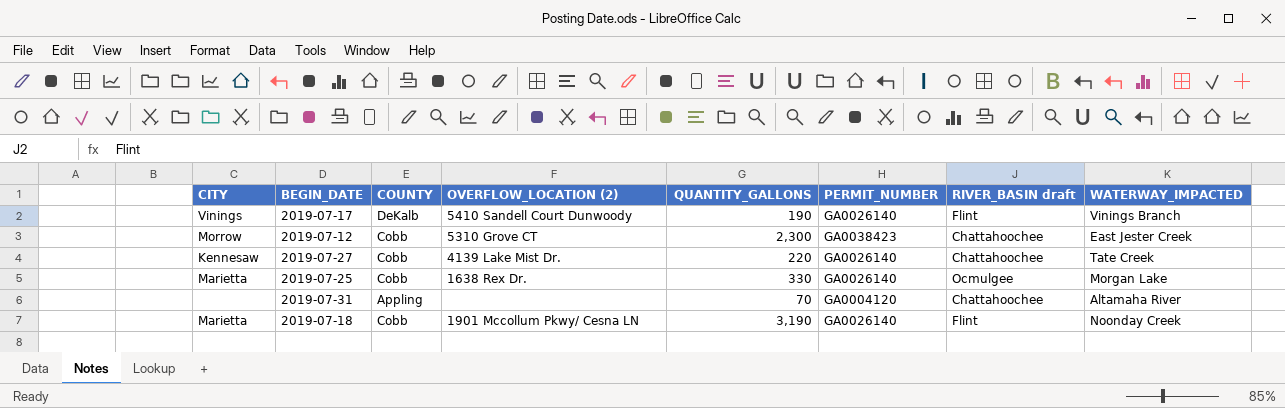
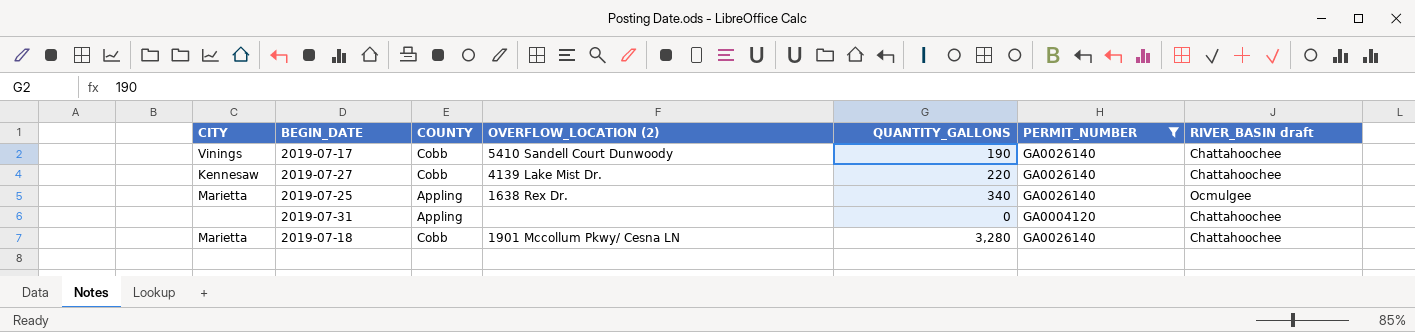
filter: none -> PERMIT_NUMBER != GA0038423
column WATERWAY_IMPACTED | position: 8 -> none
2019-07-17 | COUNTY: DeKalb -> Cobb
2019-07-17 | RIVER_BASIN draft: Flint -> Chattahoochee
2019-07-25 | COUNTY: Cobb -> Appling
2019-07-25 | QUANTITY_GALLONS: 330 -> 340
2019-07-31 | QUANTITY_GALLONS: 70 -> 0
2019-07-18 | QUANTITY_GALLONS: 3,190 -> 3,280
2019-07-18 | RIVER_BASIN draft: Flint -> Chattahoochee

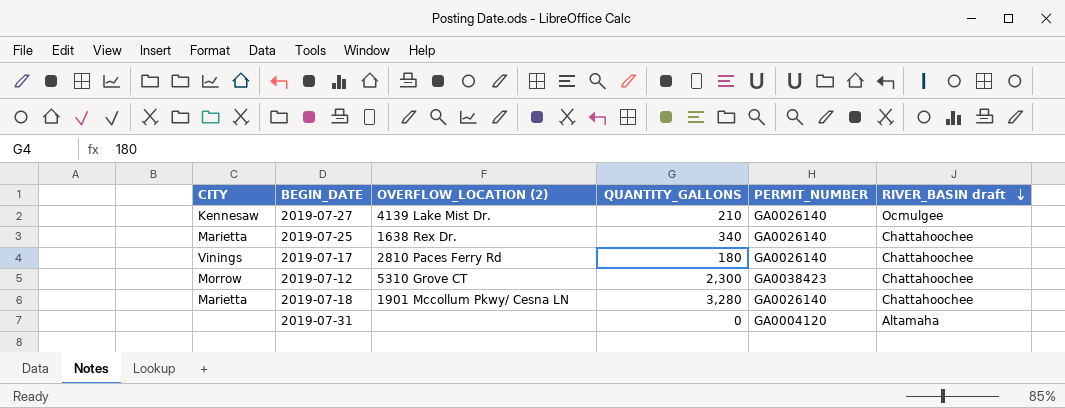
filter: PERMIT_NUMBER != GA0038423 -> none
row order: none -> RIVER_BASIN draft descending
column COUNTY | position: 3 -> none
2019-07-27 | QUANTITY_GALLONS: 220 -> 210
2019-07-27 | RIVER_BASIN draft: Chattahoochee -> Ocmulgee
2019-07-25 | RIVER_BASIN draft: Ocmulgee -> Chattahoochee
2019-07-17 | OVERFLOW_LOCATION (2): 5410 Sandell Court Dunwoody -> 2810 Paces Ferry Rd
2019-07-17 | QUANTITY_GALLONS: 190 -> 180
2019-07-31 | RIVER_BASIN draft: Chattahoochee -> Altamaha

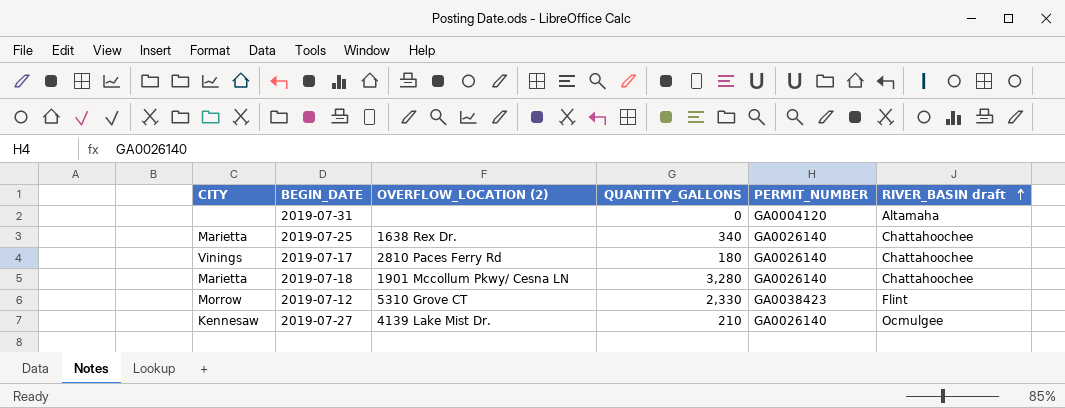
row order: RIVER_BASIN draft descending -> RIVER_BASIN draft ascending
2019-07-12 | QUANTITY_GALLONS: 2,300 -> 2,330
2019-07-12 | RIVER_BASIN draft: Chattahoochee -> Flint

